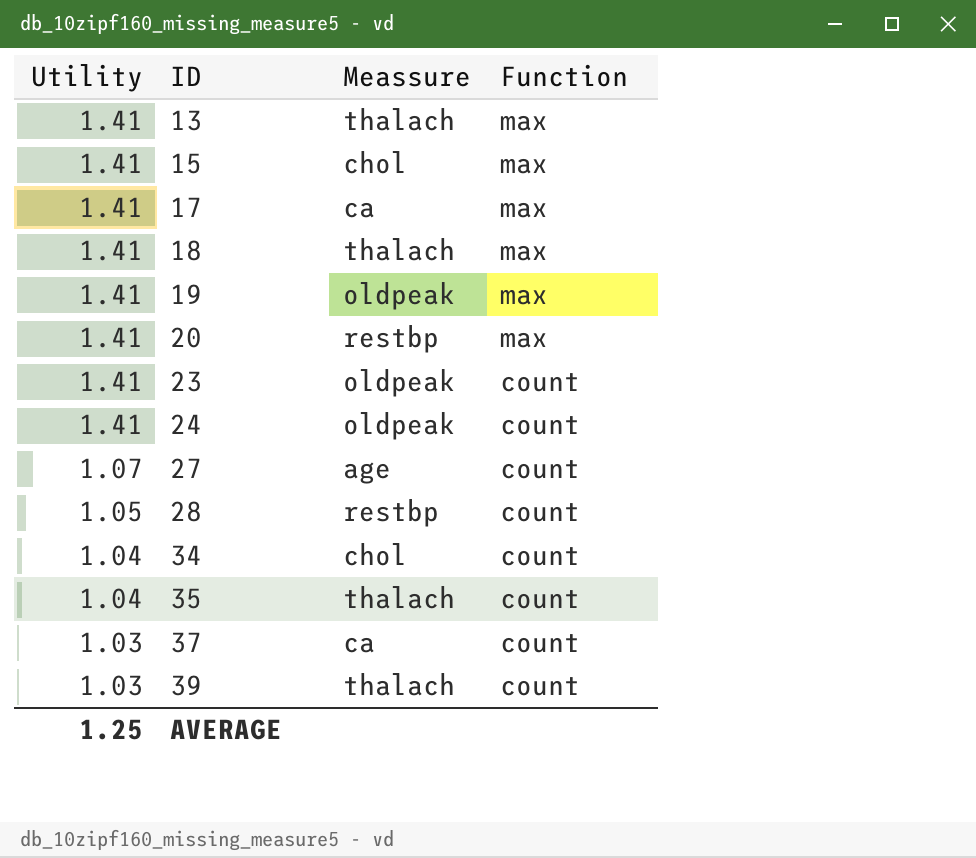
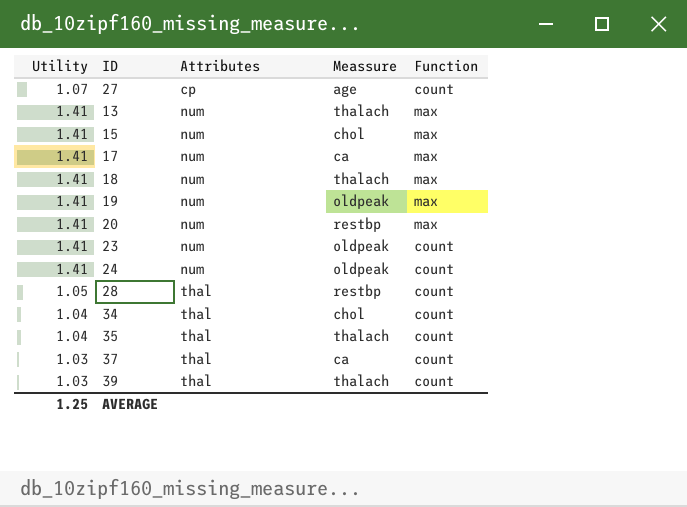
row order: Utility descending -> Attributes ascending
column Attributes | position: none -> 3

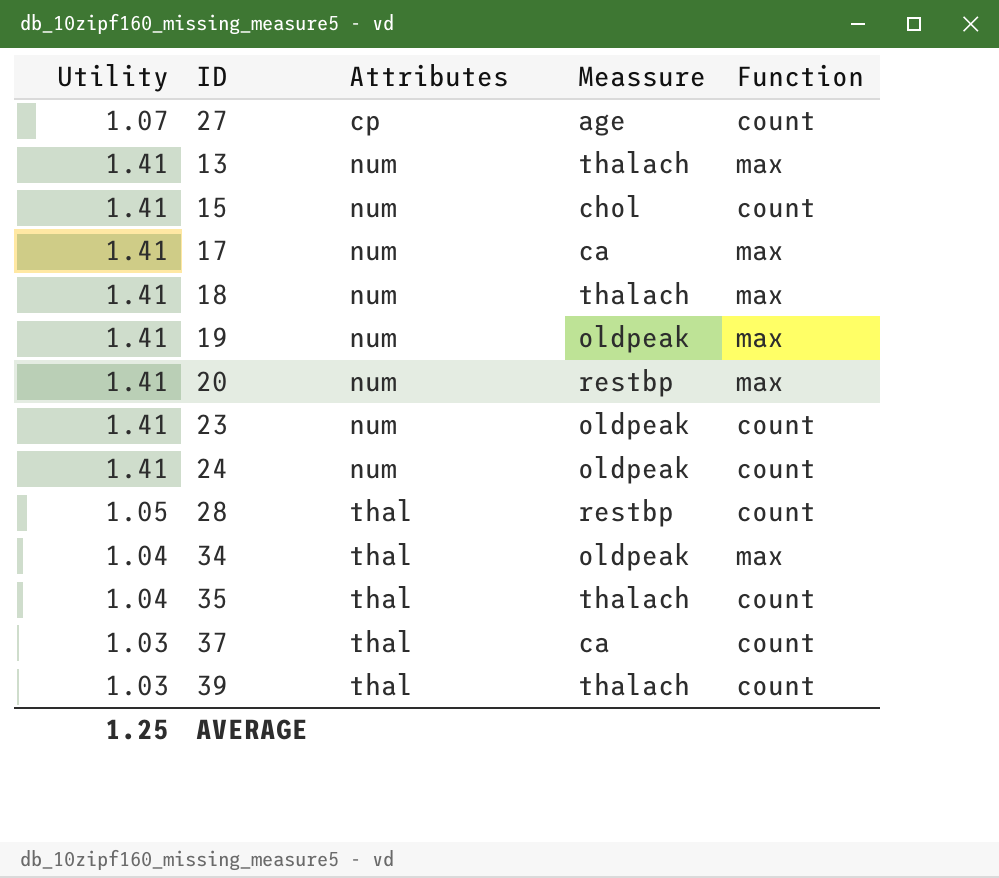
15 | Function: max -> count
34 | Meassure: chol -> oldpeak
34 | Function: count -> max

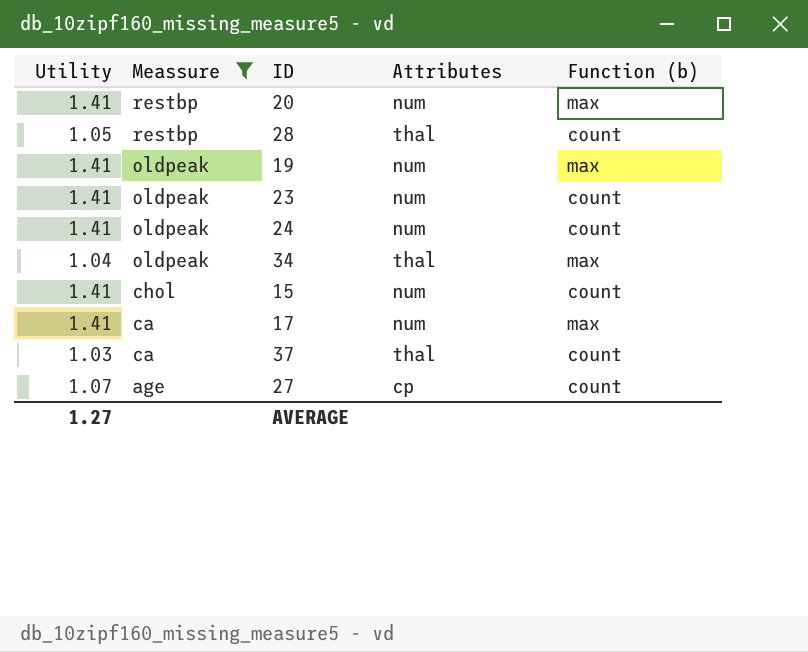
filter: none -> Meassure != thalach
row order: Attributes ascending -> Meassure descending
column Meassure | position: 4 -> 2
column name: Function -> Function (b)
AVERAGE | Utility: 1.25 -> 1.27

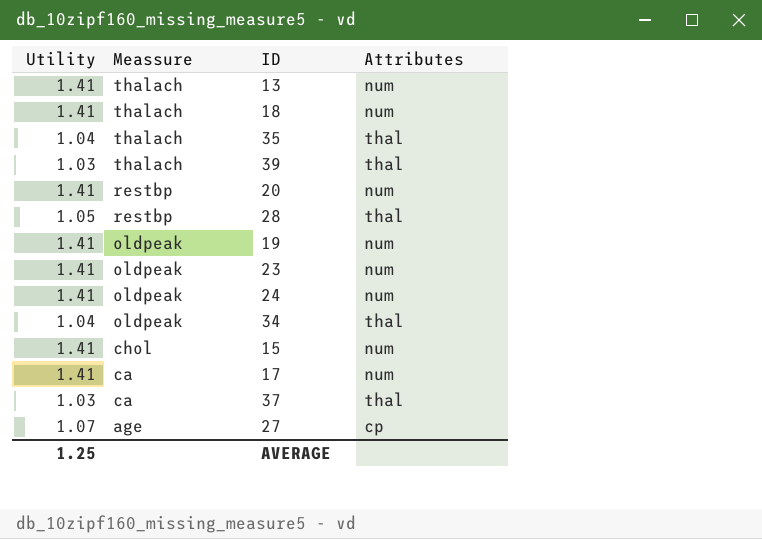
filter: Meassure != thalach -> none
column Function (b) | position: 5 -> none
AVERAGE | Utility: 1.27 -> 1.25

